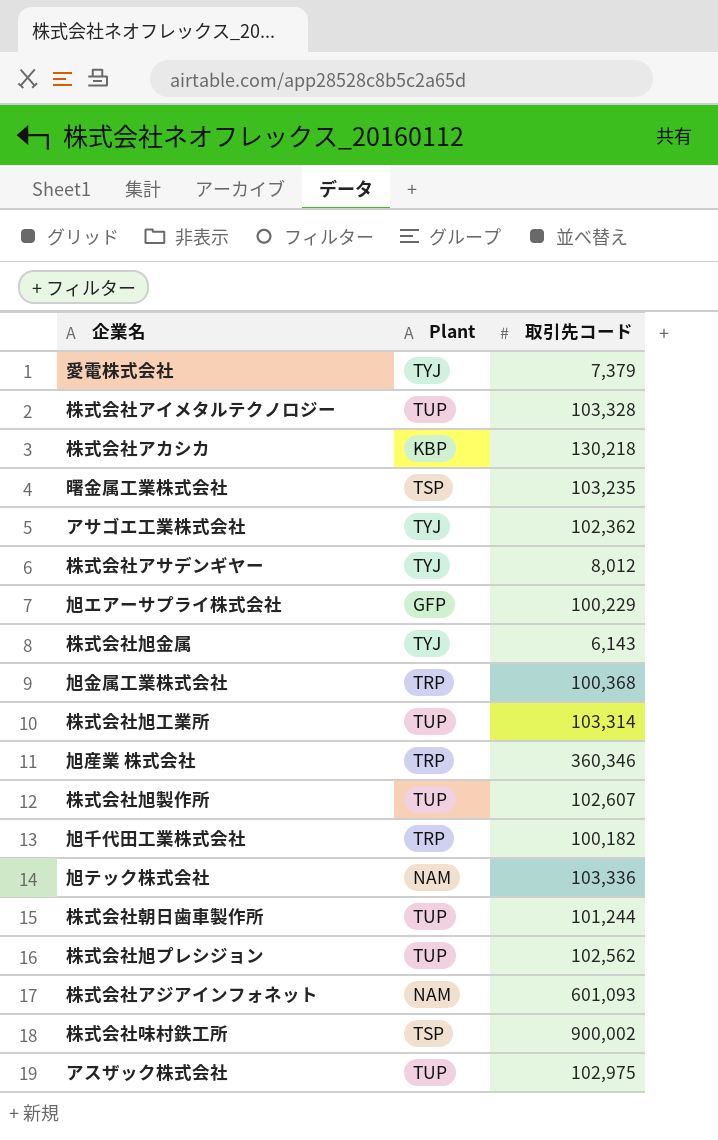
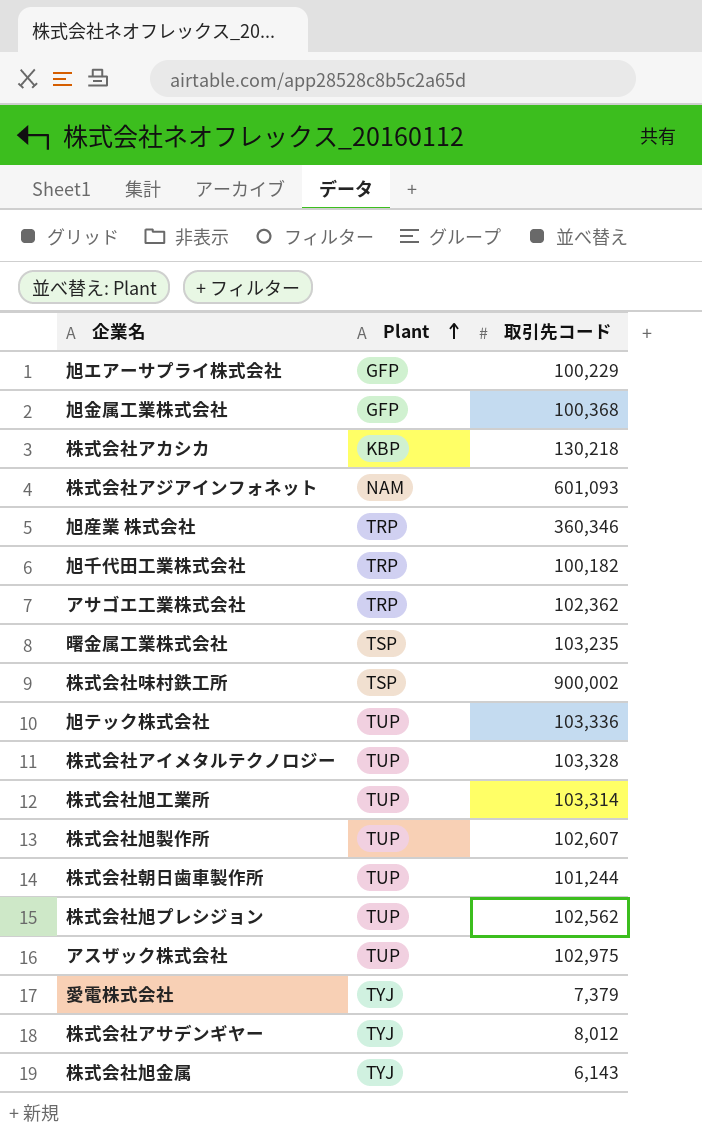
row order: none -> Plant ascending
旭金属工業株式会社 | Plant: TRP -> GFP
アサゴエ工業株式会社 | Plant: TYJ -> TRP
旭テック株式会社 | Plant: NAM -> TUP

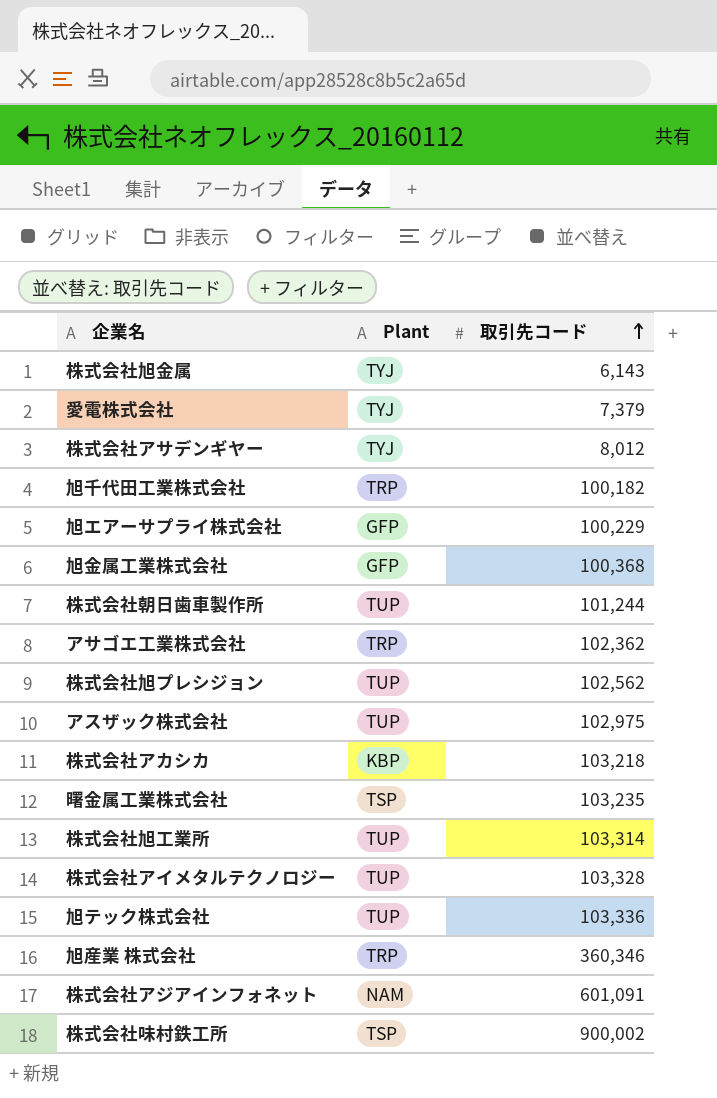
row order: Plant ascending -> 取引先コード ascending
row 株式会社旭製作所: TUP | 102,607 -> none
株式会社アカシカ | 取引先コード: 130,218 -> 103,218
株式会社アジアインフォネット | 取引先コード: 601,093 -> 601,091

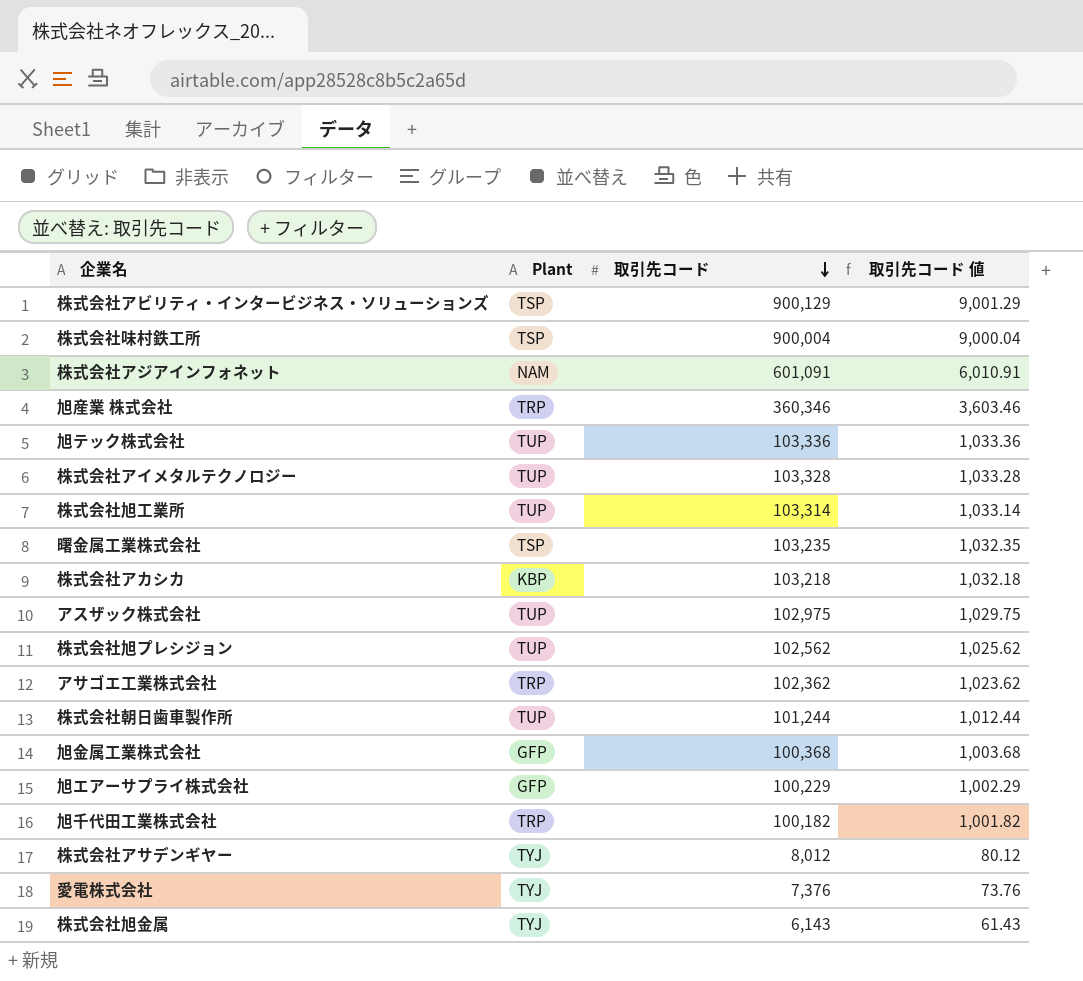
row order: 取引先コード ascending -> 取引先コード descending
column 取引先コード 値 | formula: none -> [取引先コード] * 0.01
row 株式会社アビリティ・インタービジネス・ソリューションズ: none -> TSP | 900,129 | 9,001.29
株式会社味村鉄工所 | 取引先コード: 900,002 -> 900,004
愛電株式会社 | 取引先コード: 7,379 -> 7,376

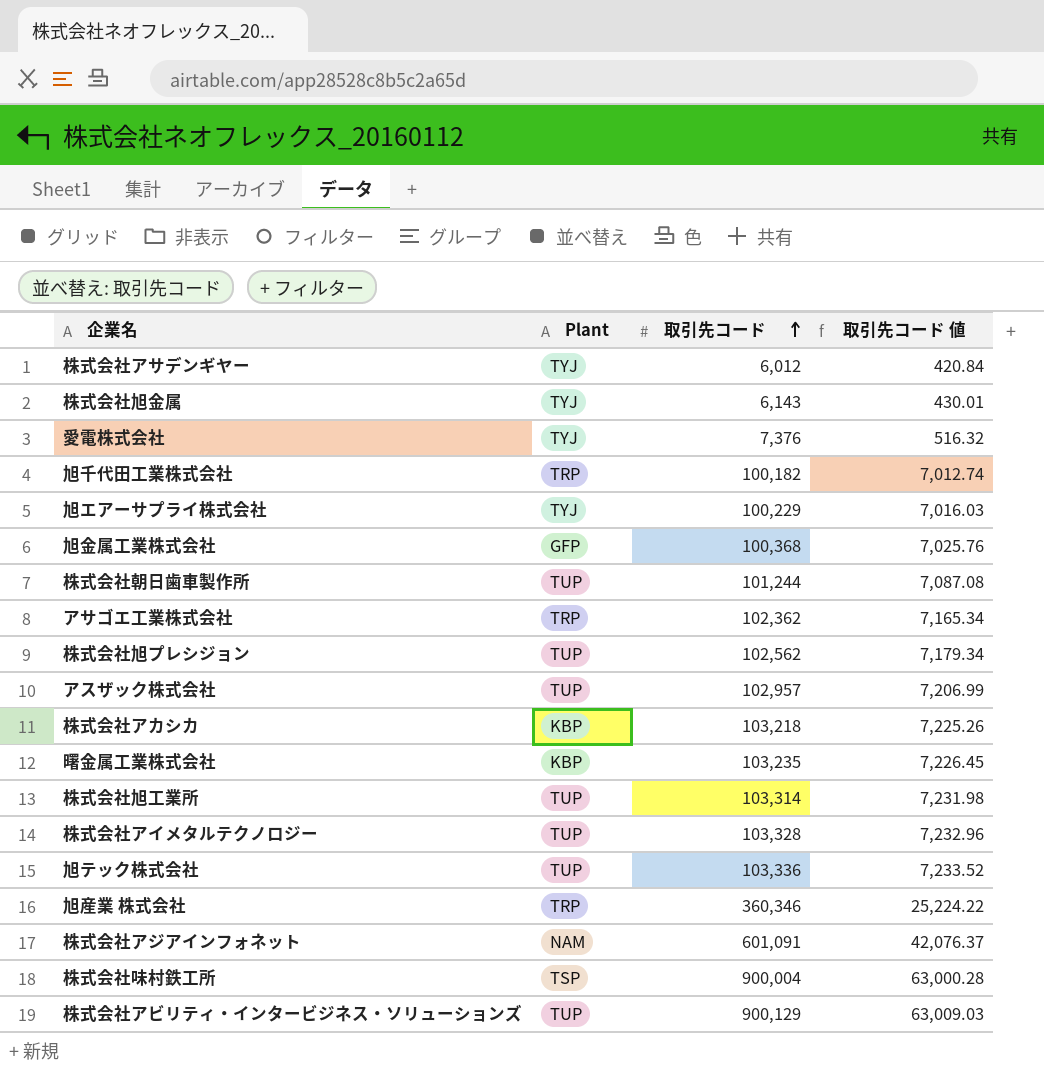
row order: 取引先コード descending -> 取引先コード ascending
column 取引先コード 値 | formula: [取引先コード] * 0.01 -> [取引先コード] * 0.07
株式会社アサデンギヤー | 取引先コード: 8,012 -> 6,012
旭エアーサプライ株式会社 | Plant: GFP -> TYJ
アスザック株式会社 | 取引先コード: 102,975 -> 102,957
曙金属工業株式会社 | Plant: TSP -> KBP
株式会社アビリティ・インタービジネス・ソリューションズ | Plant: TSP -> TUP

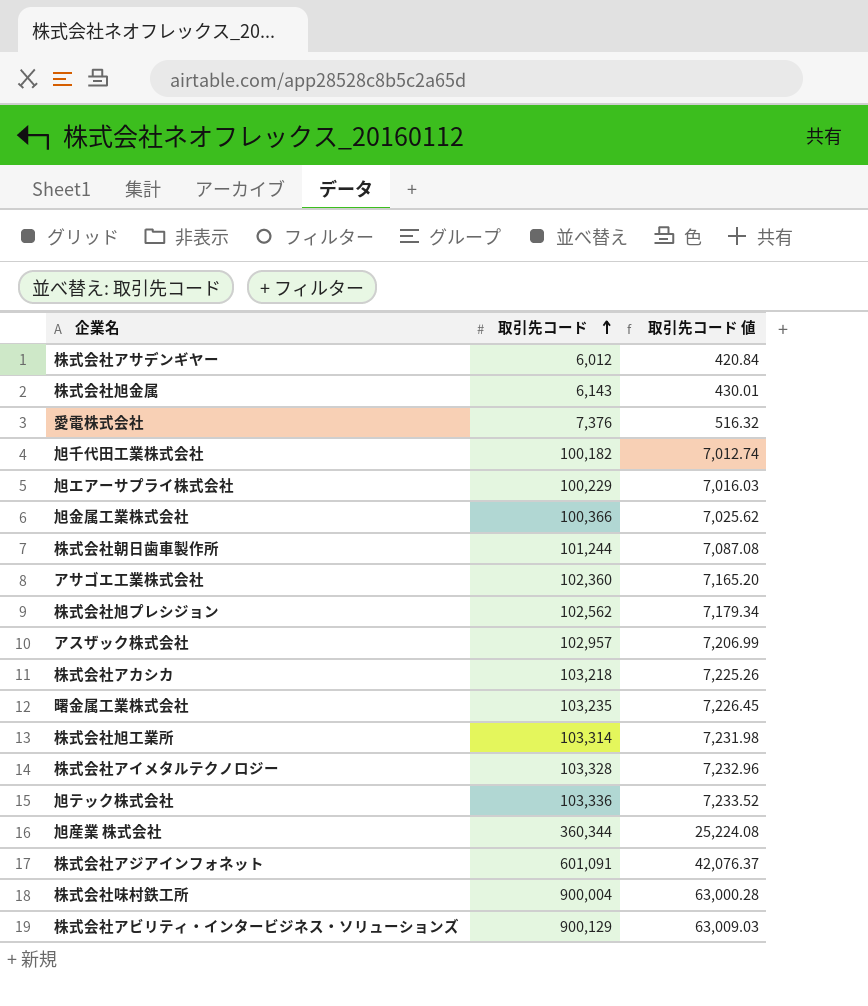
column Plant | position: 2 -> none
旭金属工業株式会社 | 取引先コード: 100,368 -> 100,366
旭金属工業株式会社 | 取引先コード 値: 7,025.76 -> 7,025.62
アサゴエ工業株式会社 | 取引先コード: 102,362 -> 102,360
アサゴエ工業株式会社 | 取引先コード 値: 7,165.34 -> 7,165.20
旭産業 株式会社 | 取引先コード: 360,346 -> 360,344
旭産業 株式会社 | 取引先コード 値: 25,224.22 -> 25,224.08

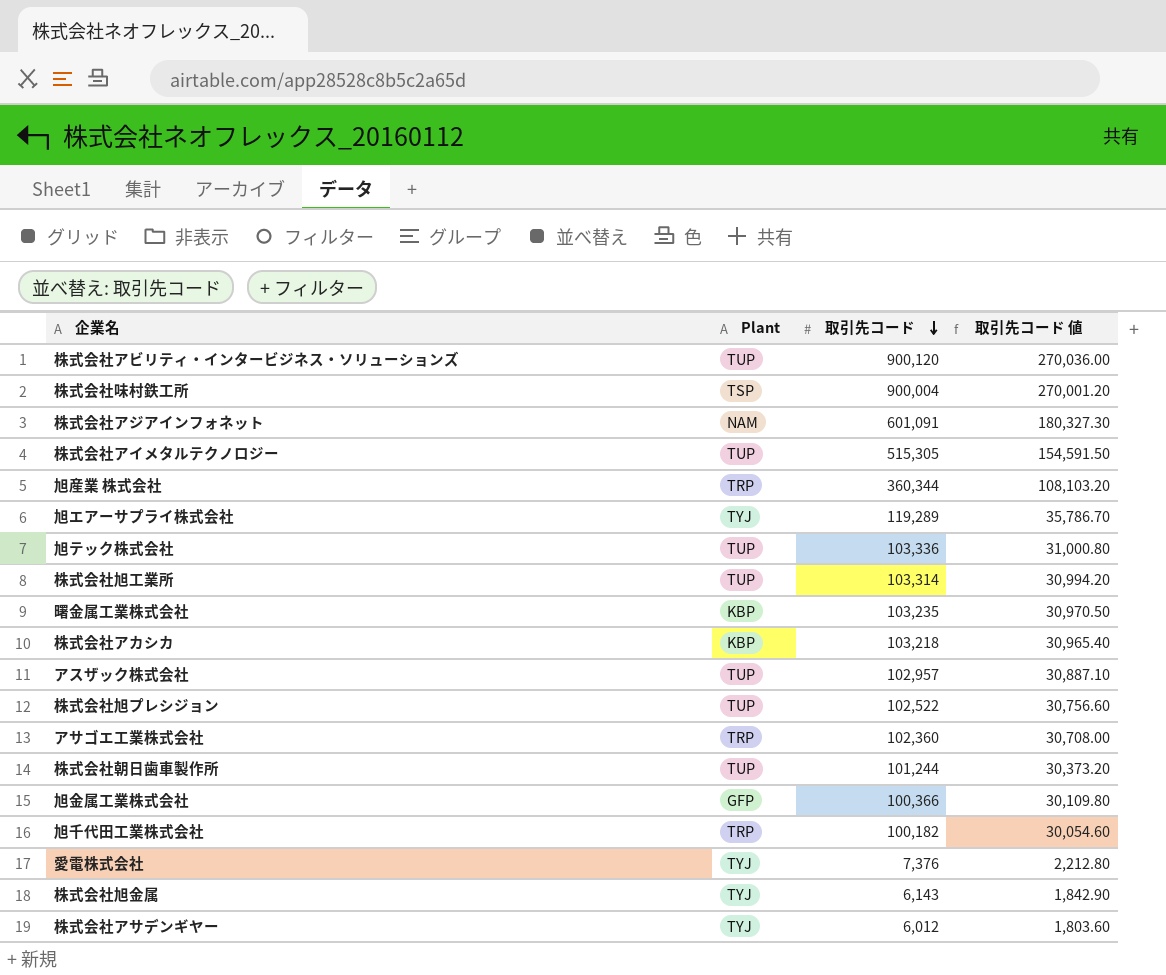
row order: 取引先コード ascending -> 取引先コード descending
column Plant | position: none -> 2
column 取引先コード 値 | formula: [取引先コード] * 0.07 -> [取引先コード] * 0.3
株式会社アビリティ・インタービジネス・ソリューションズ | 取引先コード: 900,129 -> 900,120
株式会社アイメタルテクノロジー | 取引先コード: 103,328 -> 515,305
旭エアーサプライ株式会社 | 取引先コード: 100,229 -> 119,289
株式会社旭プレシジョン | 取引先コード: 102,562 -> 102,522

